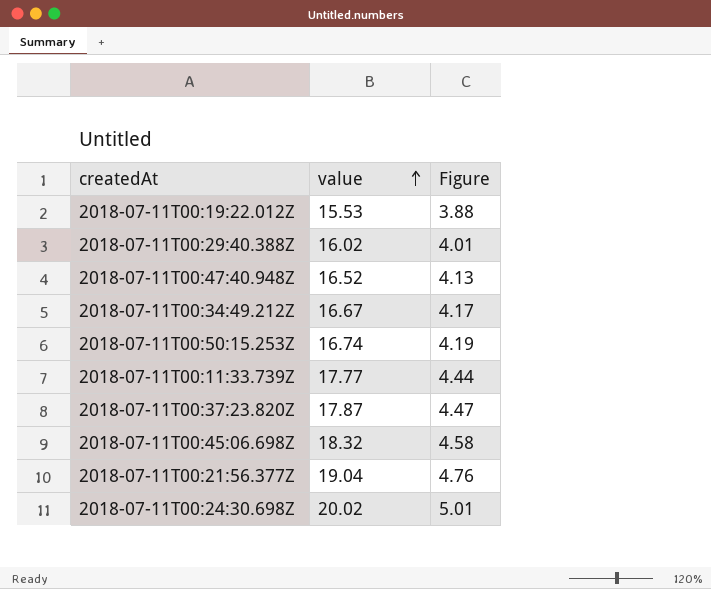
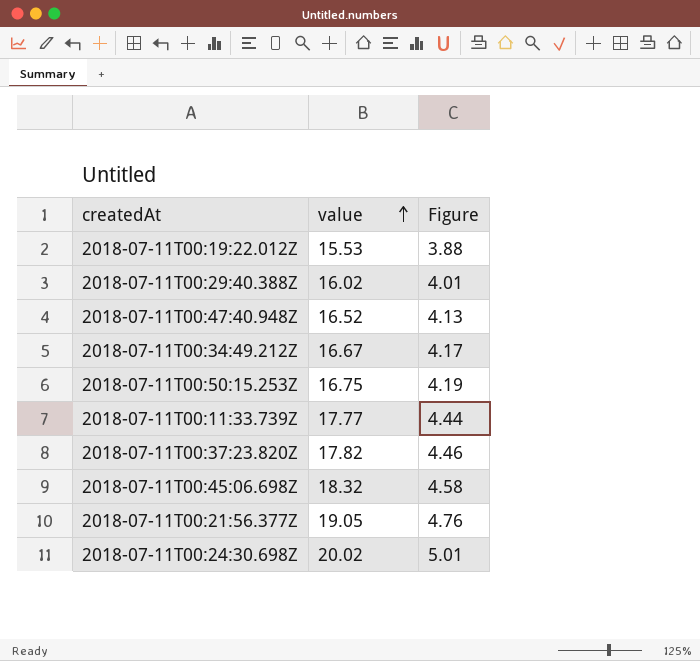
2018-07-11T00:50:15.253Z | value: 16.74 -> 16.75
2018-07-11T00:37:23.820Z | value: 17.87 -> 17.82
2018-07-11T00:37:23.820Z | Figure: 4.47 -> 4.46
2018-07-11T00:21:56.377Z | value: 19.04 -> 19.05

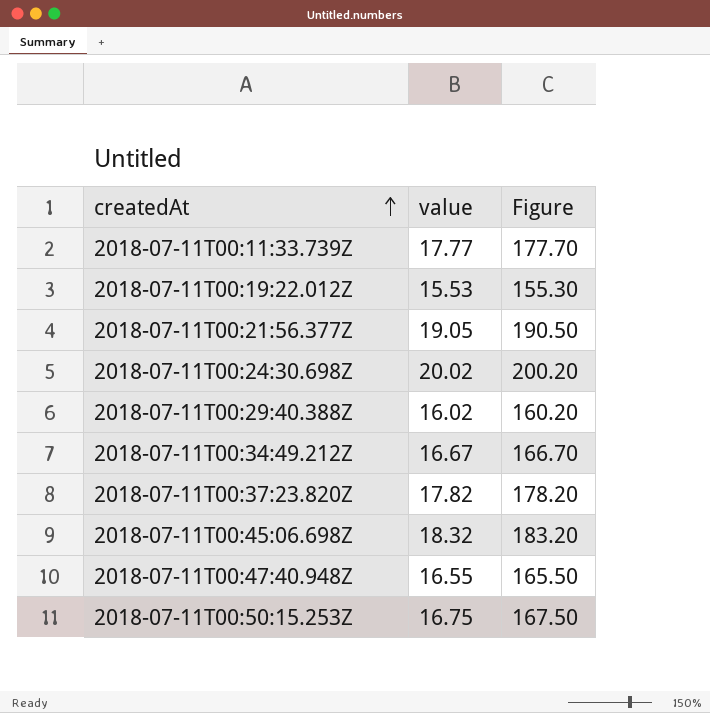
row order: value ascending -> createdAt ascending
column Figure | formula: [value] * 0.25 -> [value] * 10
2018-07-11T00:47:40.948Z | value: 16.52 -> 16.55

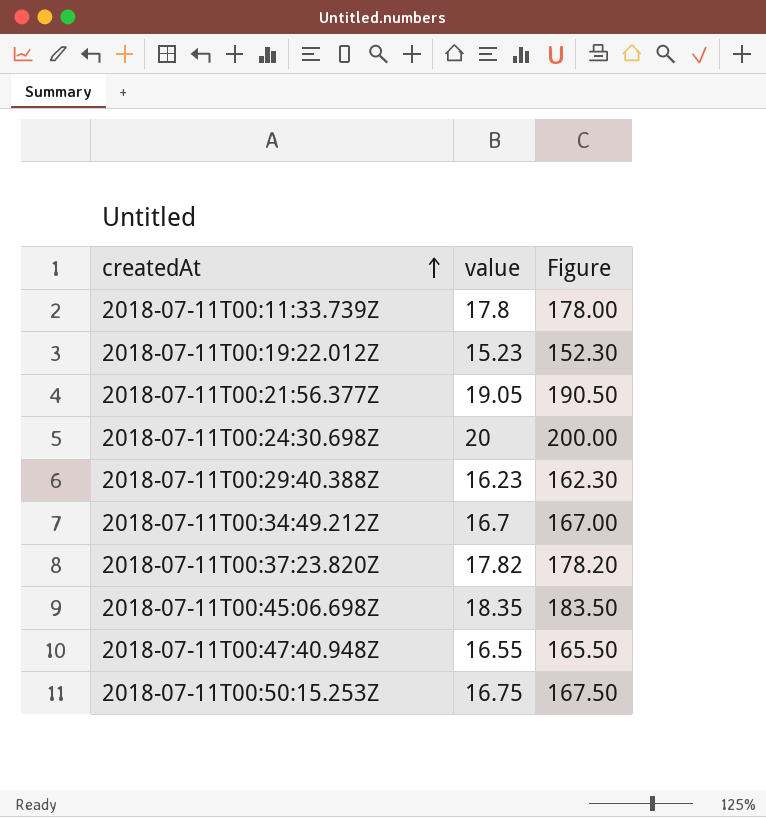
2018-07-11T00:11:33.739Z | value: 17.77 -> 17.8
2018-07-11T00:11:33.739Z | Figure: 177.70 -> 178.00
2018-07-11T00:19:22.012Z | value: 15.53 -> 15.23
2018-07-11T00:19:22.012Z | Figure: 155.30 -> 152.30
2018-07-11T00:24:30.698Z | value: 20.02 -> 20
2018-07-11T00:24:30.698Z | Figure: 200.20 -> 200.00
2018-07-11T00:29:40.388Z | value: 16.02 -> 16.23
2018-07-11T00:29:40.388Z | Figure: 160.20 -> 162.30
2018-07-11T00:34:49.212Z | value: 16.67 -> 16.7
2018-07-11T00:34:49.212Z | Figure: 166.70 -> 167.00
2018-07-11T00:45:06.698Z | value: 18.32 -> 18.35
2018-07-11T00:45:06.698Z | Figure: 183.20 -> 183.50

